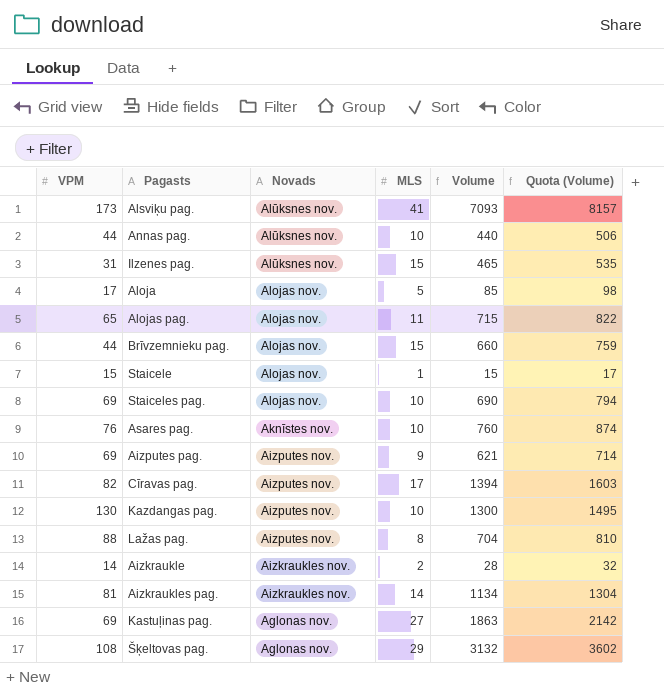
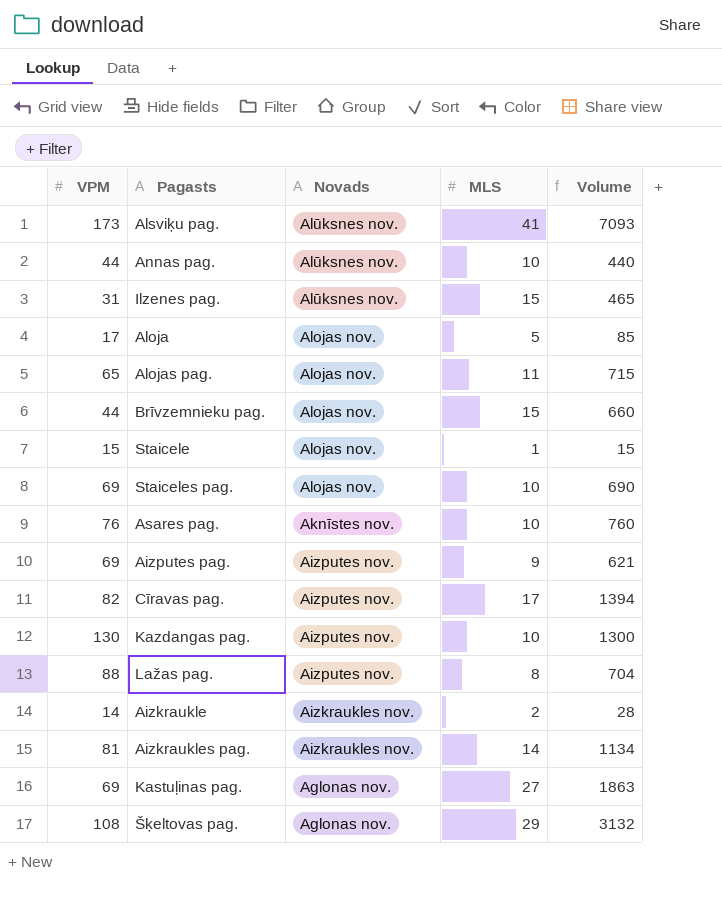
column Quota (Volume) | formula: [Volume] * 1.15 -> none

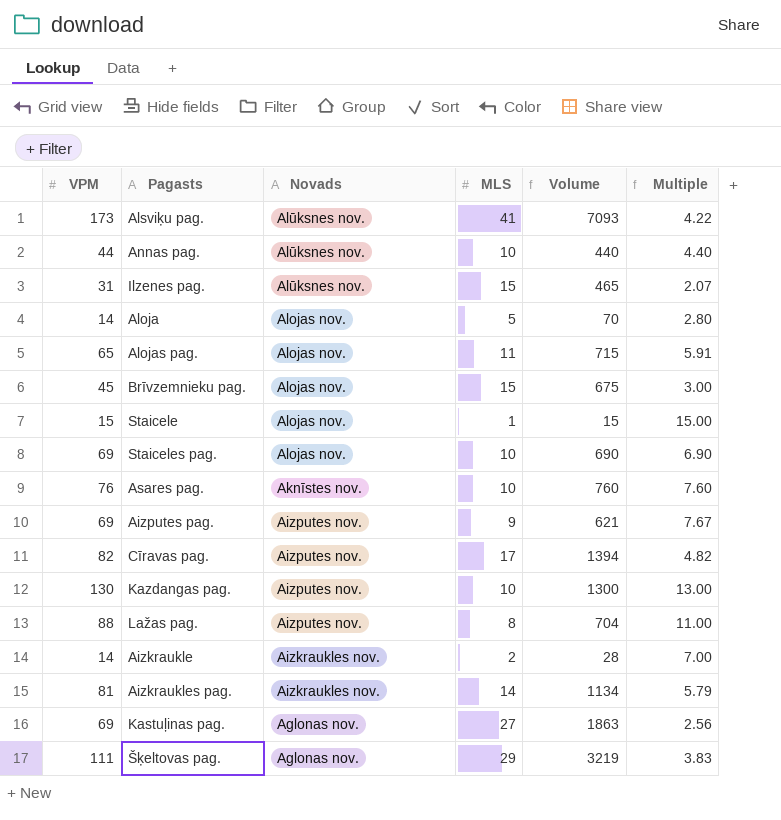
column Multiple | formula: none -> [VPM] / [MLS]
Aloja | VPM: 17 -> 14
Aloja | Volume: 85 -> 70
Brīvzemnieku pag. | VPM: 44 -> 45
Brīvzemnieku pag. | Volume: 660 -> 675
Šķeltovas pag. | VPM: 108 -> 111
Šķeltovas pag. | Volume: 3132 -> 3219

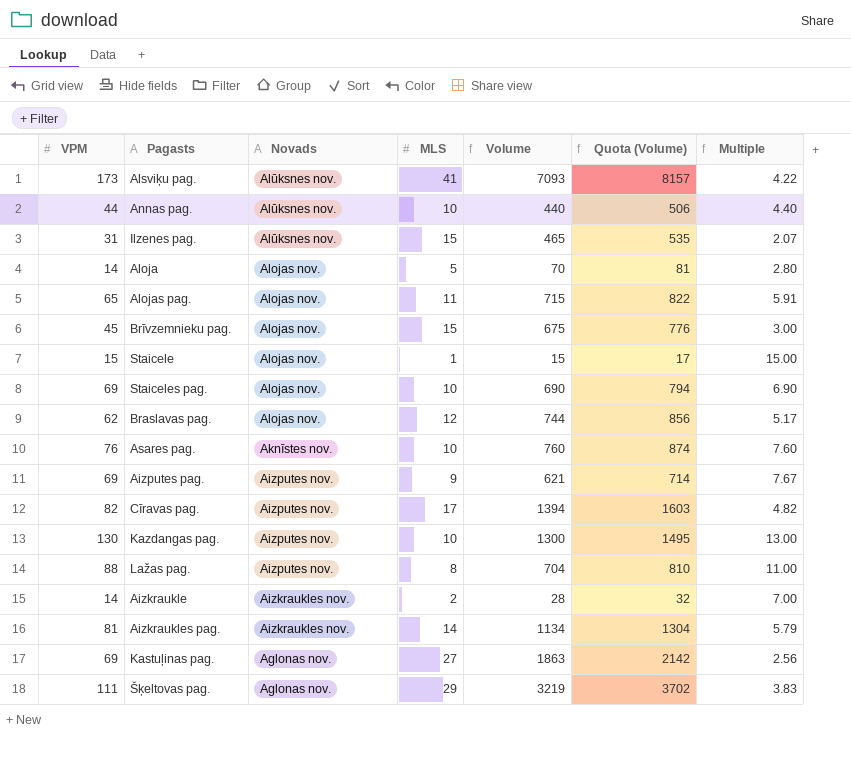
column Quota (Volume) | formula: none -> [Volume] * 1.15
row Braslavas pag.: none -> 62 | Alojas nov. | 12 | 744 | 856 | 5.17

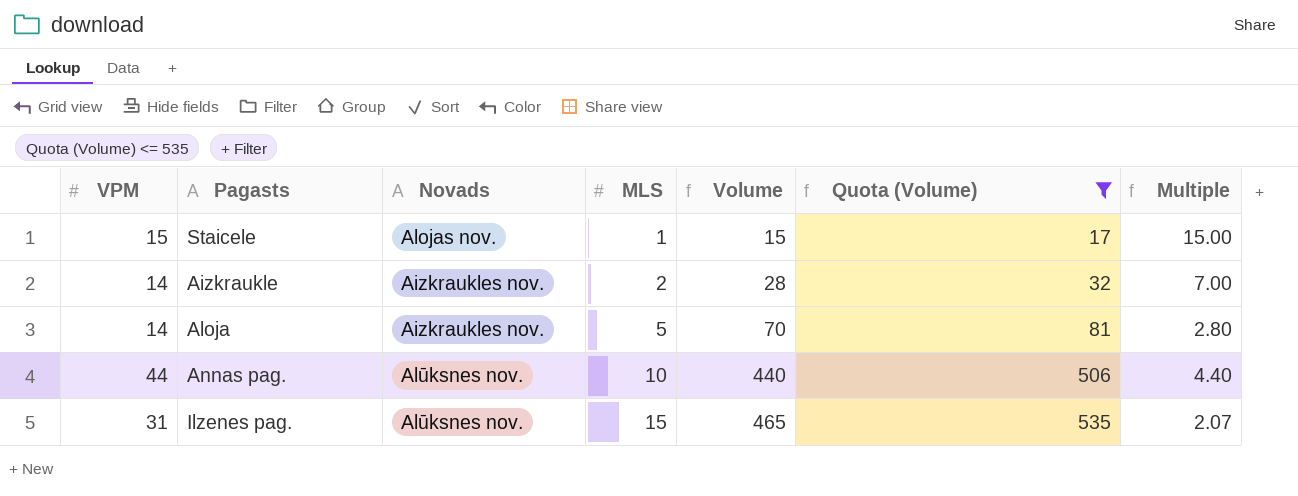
filter: none -> Quota (Volume) <= 535
row order: Novads descending -> MLS ascending
Aloja | Novads: Alojas nov. -> Aizkraukles nov.

